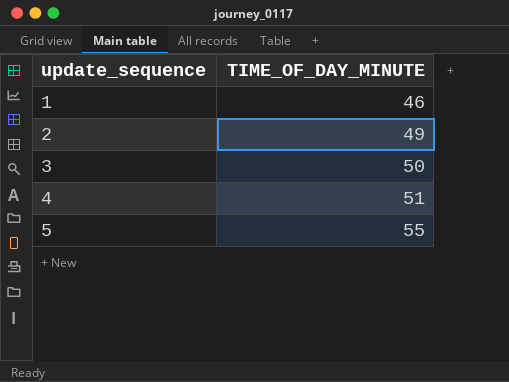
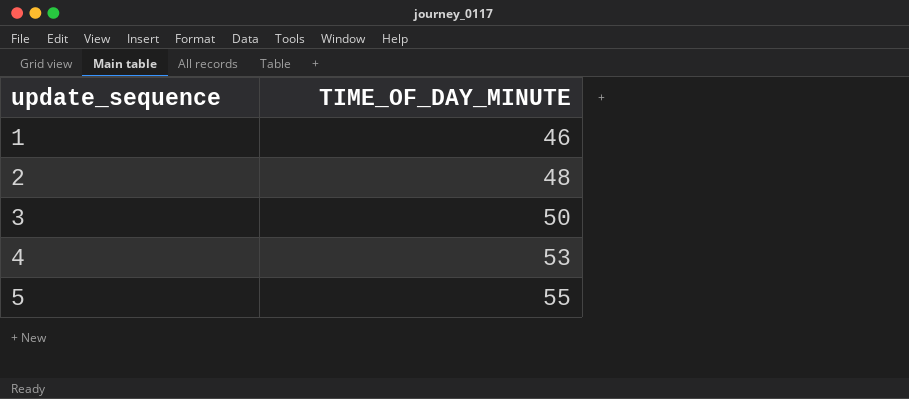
2 | TIME_OF_DAY_MINUTE: 49 -> 48
4 | TIME_OF_DAY_MINUTE: 51 -> 53

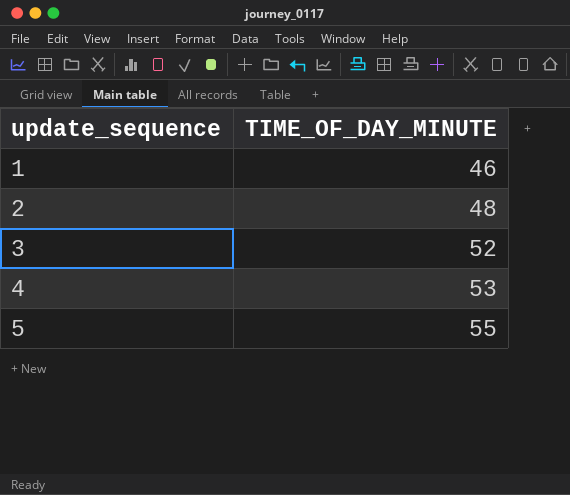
3 | TIME_OF_DAY_MINUTE: 50 -> 52

